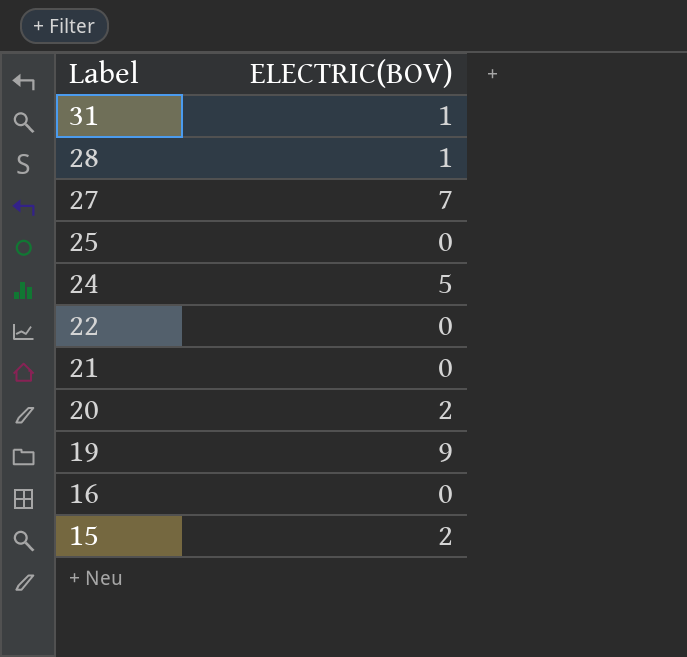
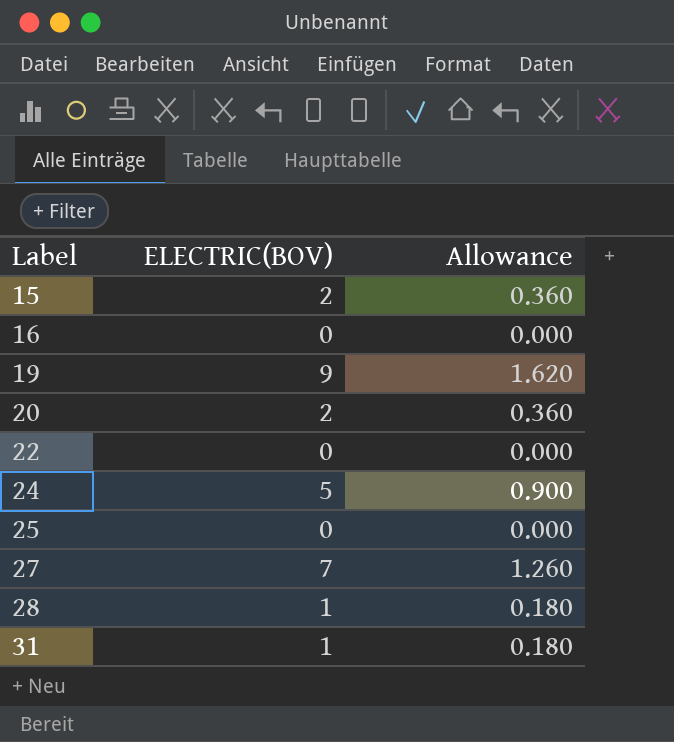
row order: Label descending -> Label ascending
column Allowance | formula: none -> [ELECTRIC(BOV)] * 0.18
row 21: 0 -> none

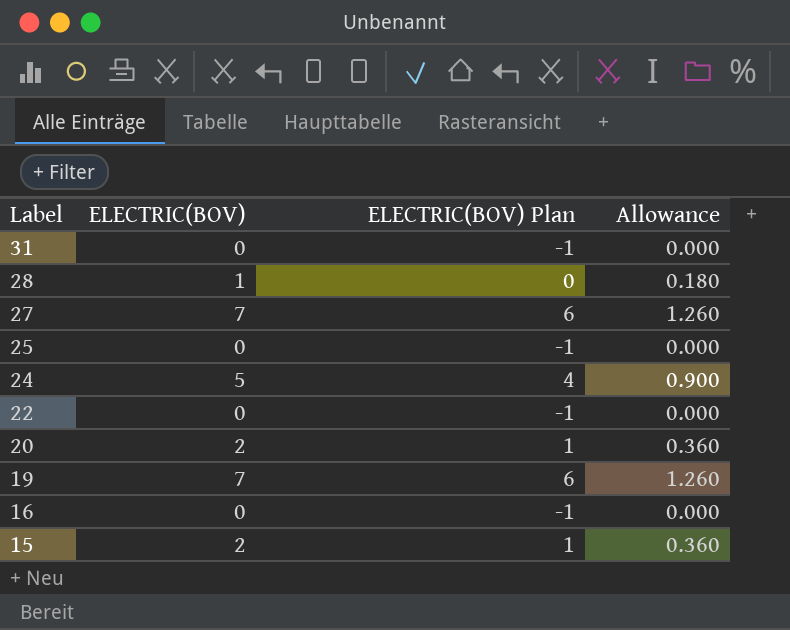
row order: Label ascending -> Label descending
column ELECTRIC(BOV) Plan | formula: none -> [ELECTRIC(BOV)] - 1
31 | ELECTRIC(BOV): 1 -> 0
31 | Allowance: 0.180 -> 0.000
19 | ELECTRIC(BOV): 9 -> 7
19 | Allowance: 1.620 -> 1.260

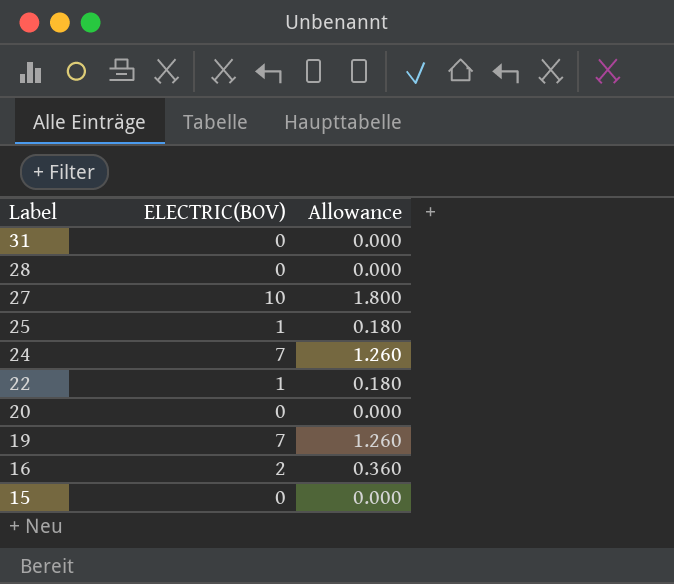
column ELECTRIC(BOV) Plan | formula: [ELECTRIC(BOV)] - 1 -> none
28 | ELECTRIC(BOV): 1 -> 0
28 | Allowance: 0.180 -> 0.000
27 | ELECTRIC(BOV): 7 -> 10
27 | Allowance: 1.260 -> 1.800
25 | ELECTRIC(BOV): 0 -> 1
25 | Allowance: 0.000 -> 0.180
24 | ELECTRIC(BOV): 5 -> 7
24 | Allowance: 0.900 -> 1.260
22 | ELECTRIC(BOV): 0 -> 1
22 | Allowance: 0.000 -> 0.180
20 | ELECTRIC(BOV): 2 -> 0
20 | Allowance: 0.360 -> 0.000
16 | ELECTRIC(BOV): 0 -> 2
16 | Allowance: 0.000 -> 0.360
15 | ELECTRIC(BOV): 2 -> 0
15 | Allowance: 0.360 -> 0.000

